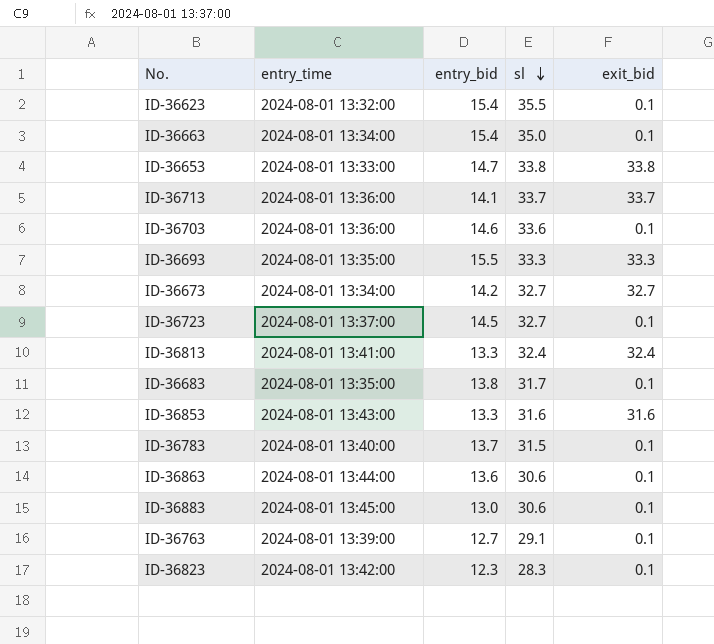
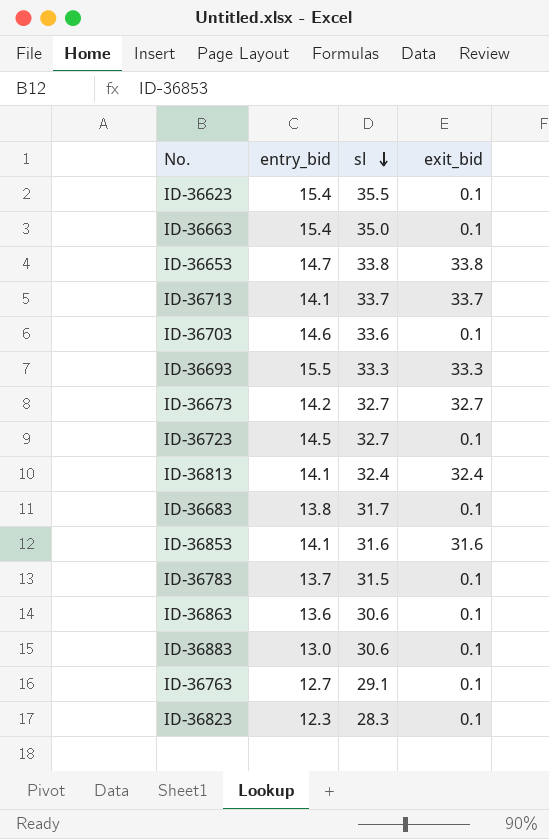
column entry_time | position: 2 -> none
ID-36813 | entry_bid: 13.3 -> 14.1
ID-36853 | entry_bid: 13.3 -> 14.1

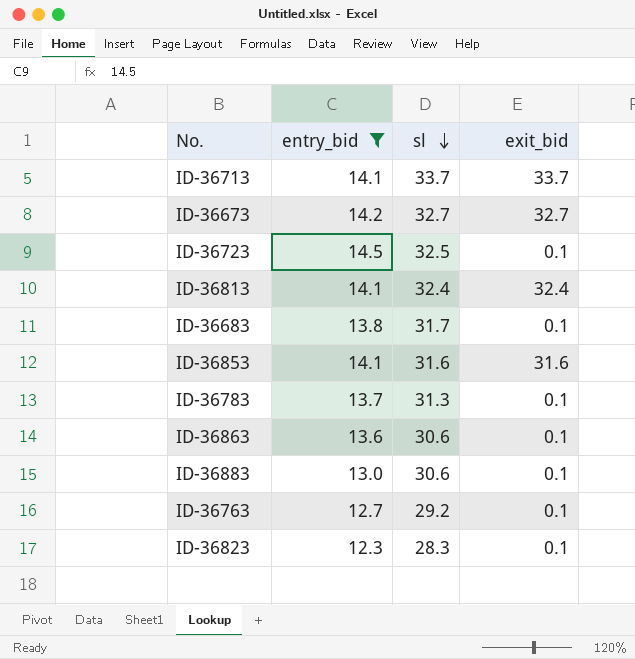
filter: none -> entry_bid <= 14.5
ID-36723 | sl: 32.7 -> 32.5
ID-36783 | sl: 31.5 -> 31.3
ID-36763 | sl: 29.1 -> 29.2

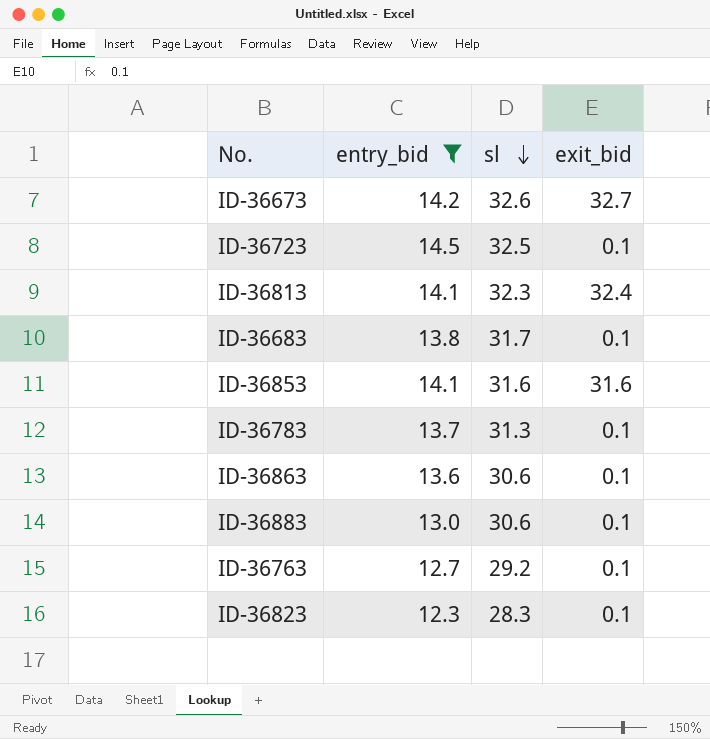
row ID-36713: 14.1 | 33.7 | 33.7 -> none
ID-36673 | sl: 32.7 -> 32.6
ID-36813 | sl: 32.4 -> 32.3

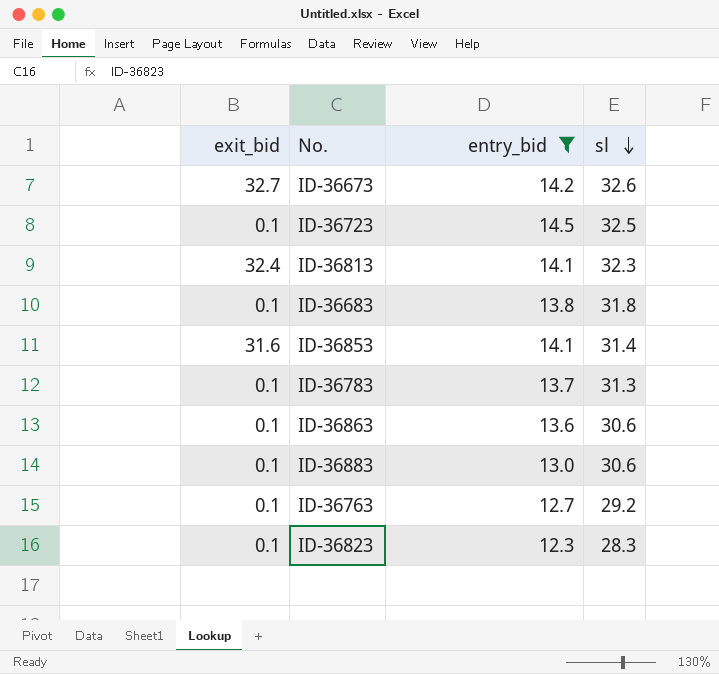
column exit_bid | position: 4 -> 1
ID-36683 | sl: 31.7 -> 31.8
ID-36853 | sl: 31.6 -> 31.4

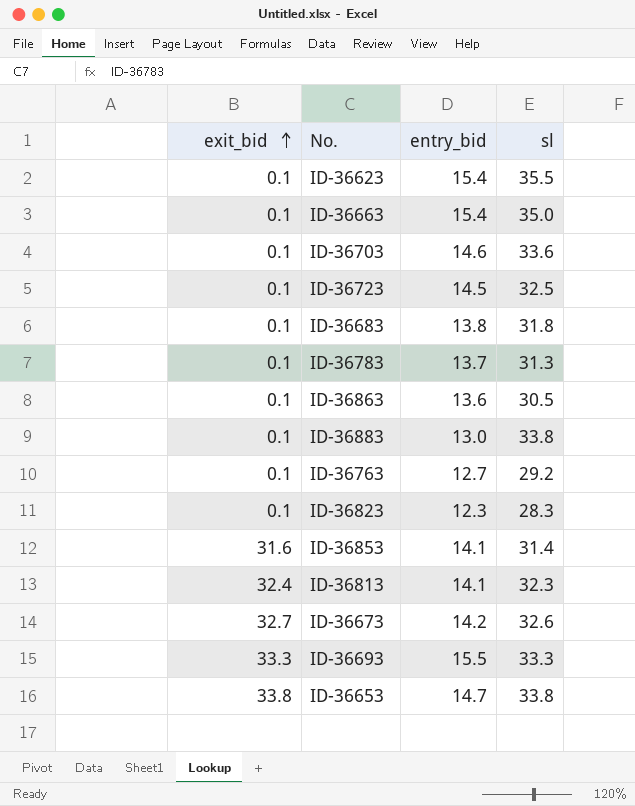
filter: entry_bid <= 14.5 -> none
row order: sl descending -> exit_bid ascending
ID-36863 | sl: 30.6 -> 30.5
ID-36883 | sl: 30.6 -> 33.8

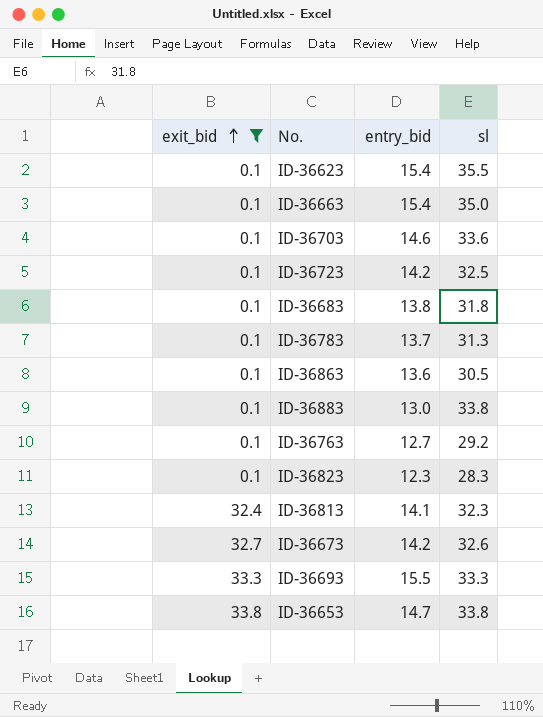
filter: none -> exit_bid != 31.6
ID-36723 | entry_bid: 14.5 -> 14.2

